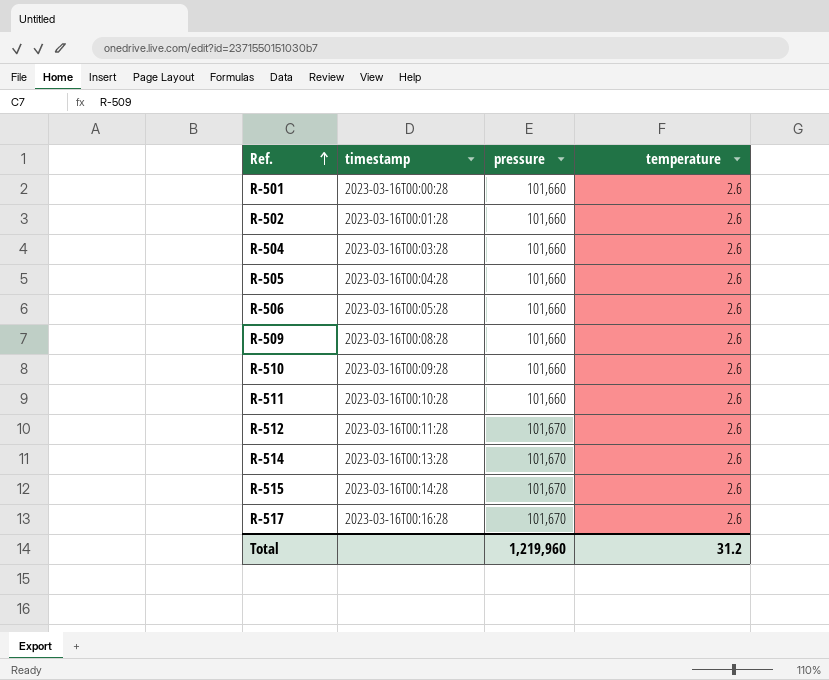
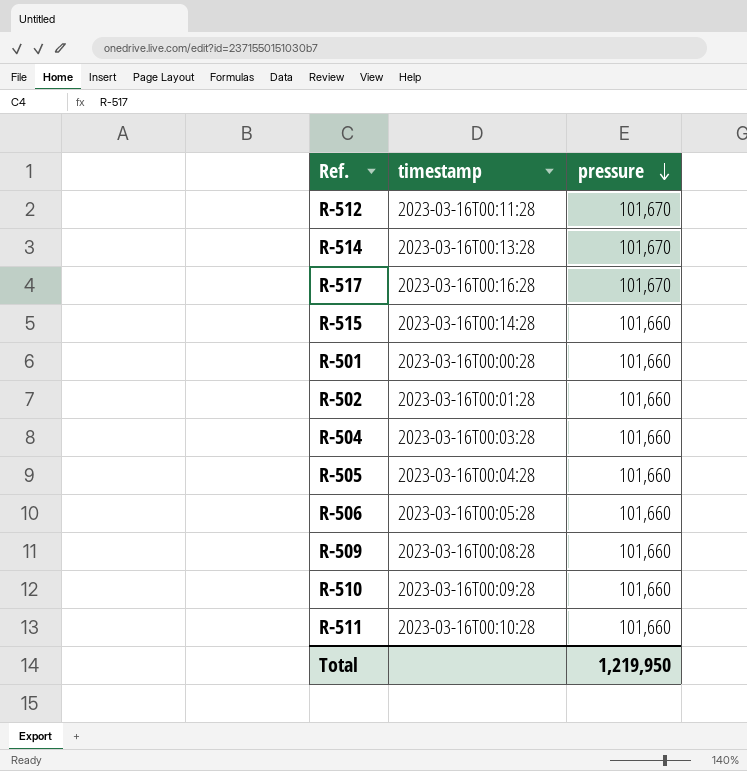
row order: Ref. ascending -> pressure descending
column temperature | position: 4 -> none
R-515 | pressure: 101,670 -> 101,660
Total | pressure: 1,219,960 -> 1,219,950

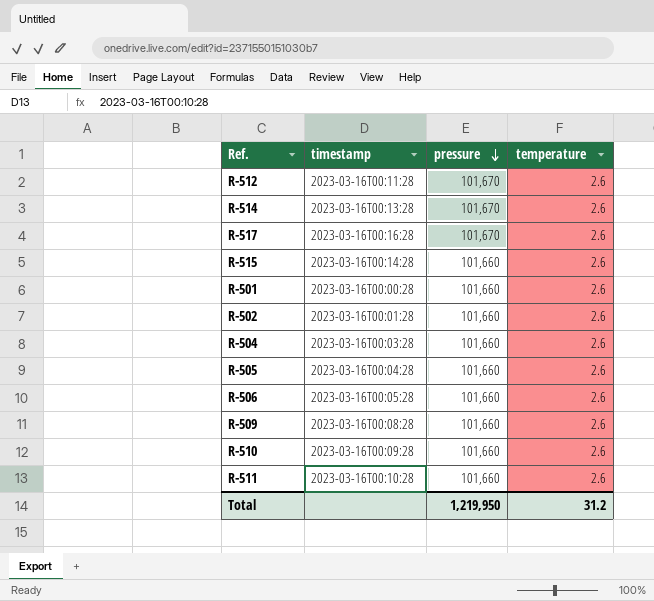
column temperature | position: none -> 4

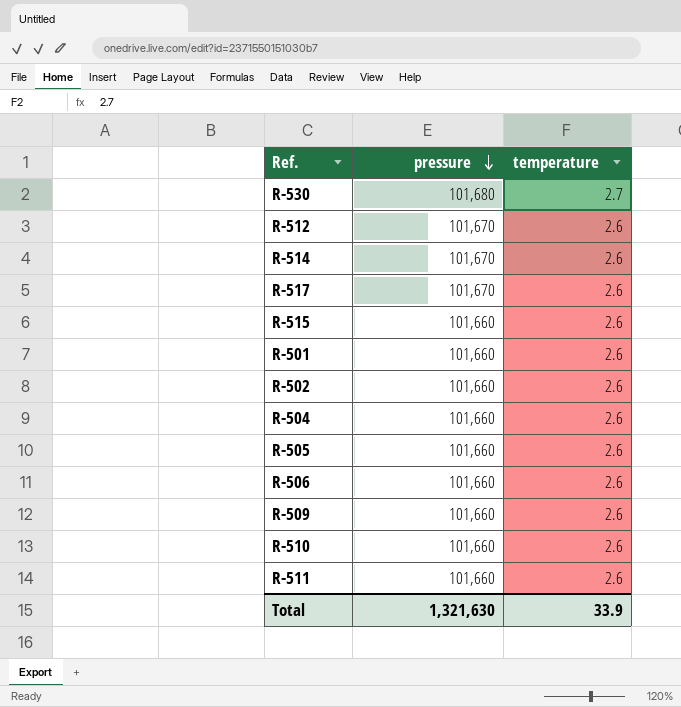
column timestamp | position: 2 -> none
row R-530: none -> 101,680 | 2.7
Total | pressure: 1,219,950 -> 1,321,630
Total | temperature: 31.2 -> 33.9

